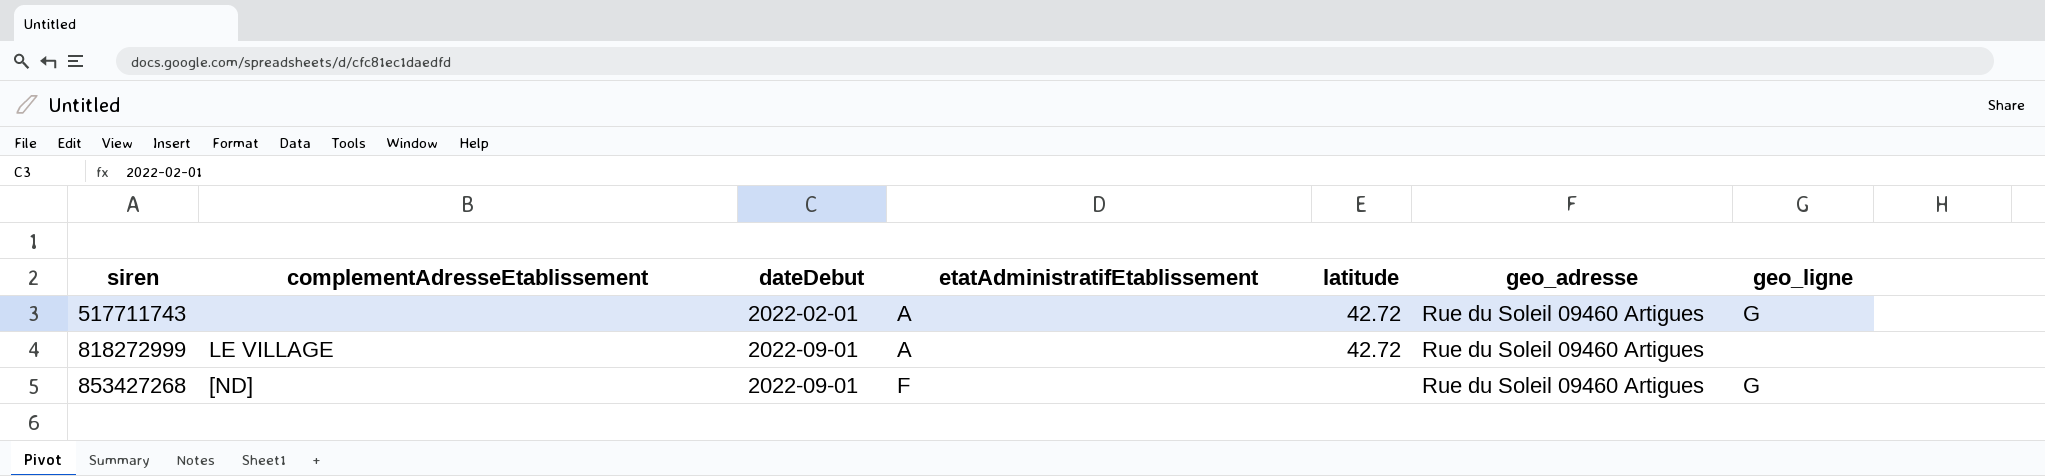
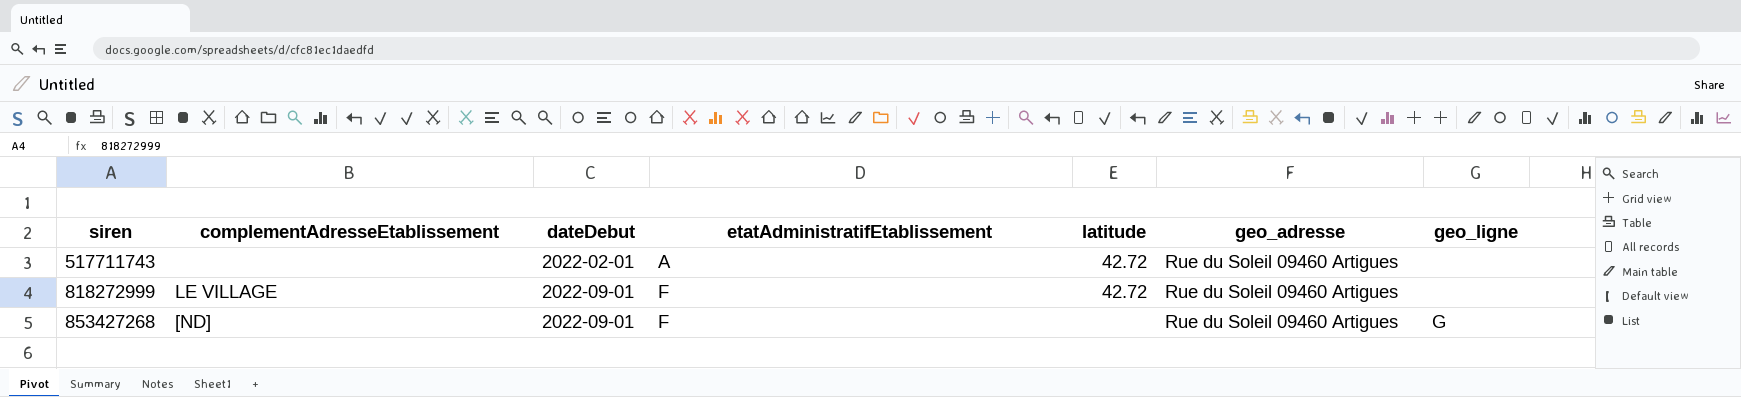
517711743 | geo_ligne: G -> none
818272999 | etatAdministratifEtablissement: A -> F

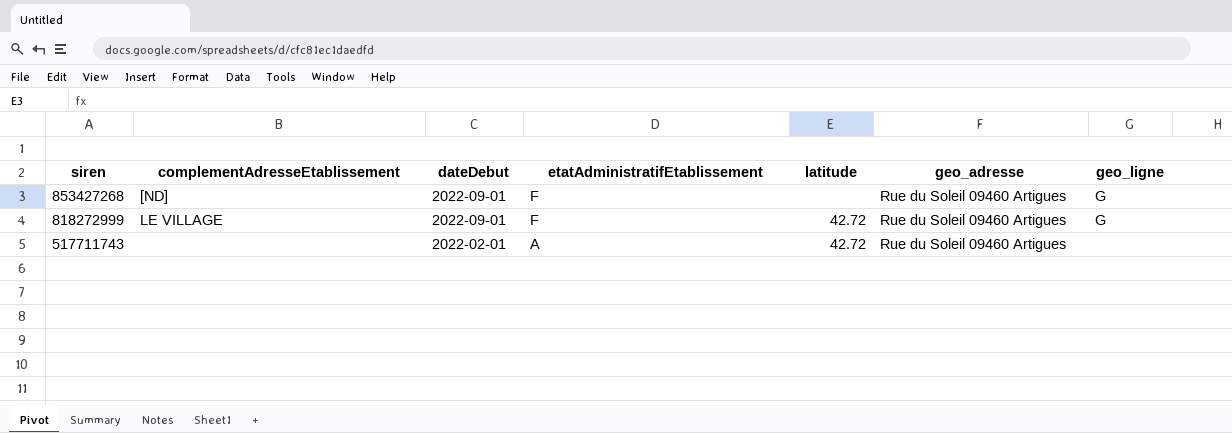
row order: siren ascending -> siren descending
818272999 | geo_ligne: none -> G

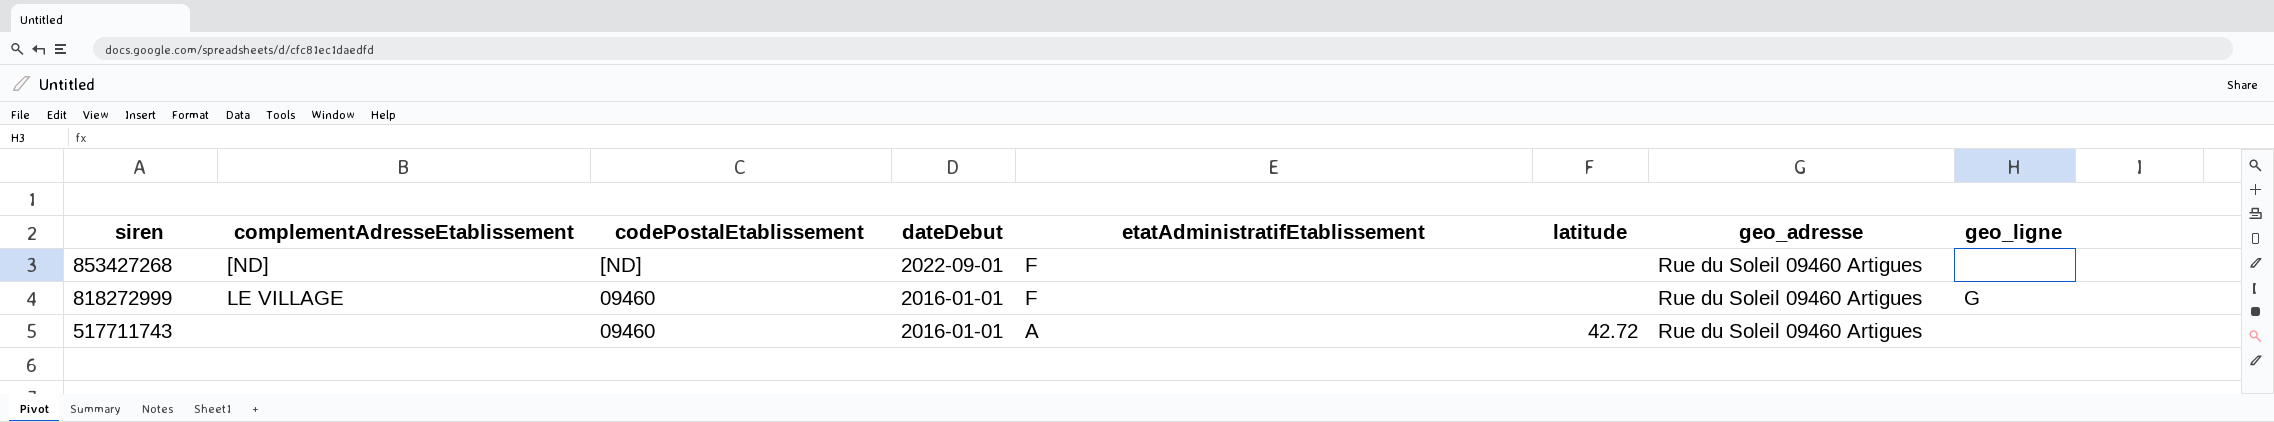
column codePostalEtablissement | position: none -> 3
853427268 | geo_ligne: G -> none
818272999 | dateDebut: 2022-09-01 -> 2016-01-01
818272999 | latitude: 42.72 -> none
517711743 | dateDebut: 2022-02-01 -> 2016-01-01

